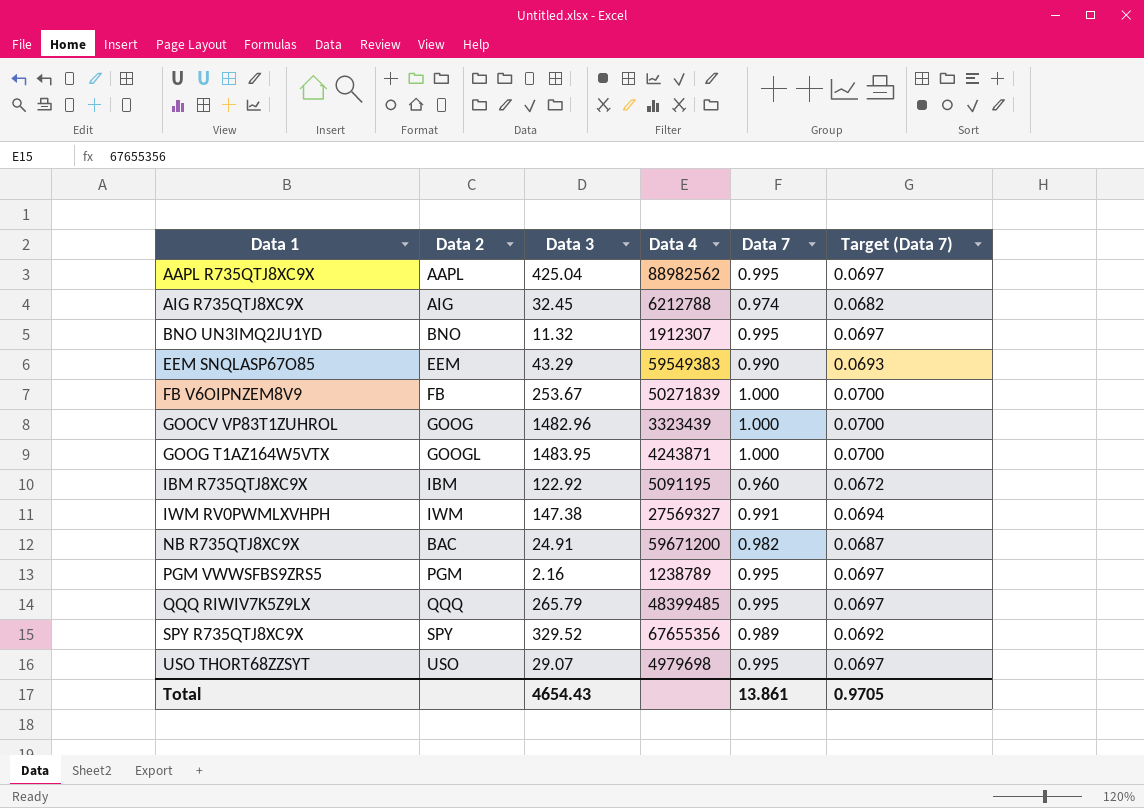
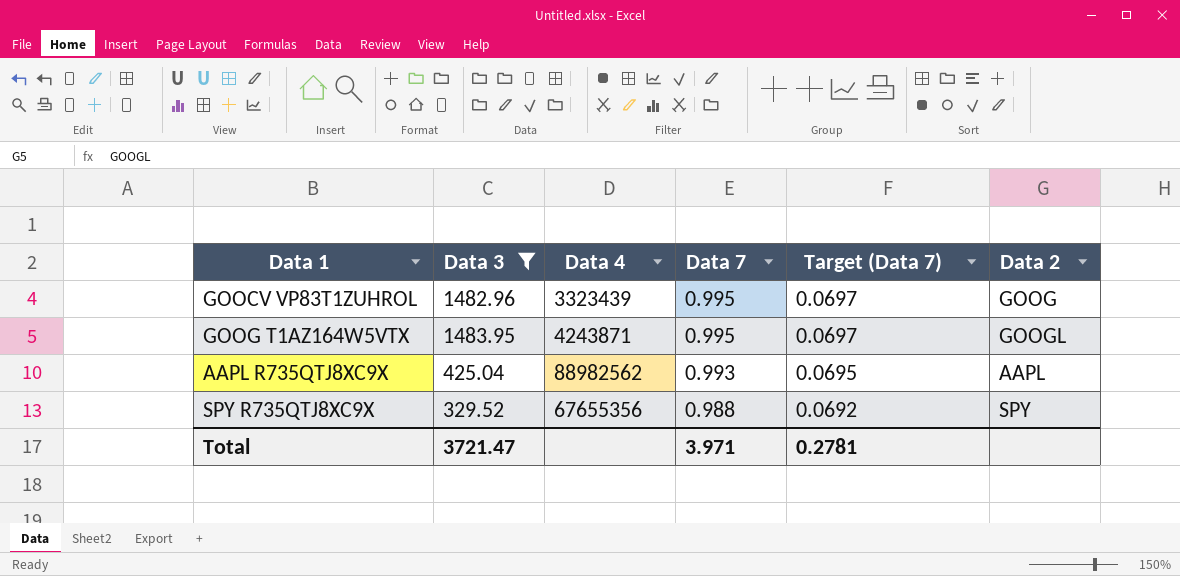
filter: none -> Data 3 >= 329.52
row order: Data 1 ascending -> Data 7 descending
column Data 2 | position: 2 -> 6
GOOCV VP83T1ZUHROL | Data 7: 1.000 -> 0.995
GOOCV VP83T1ZUHROL | Target (Data 7): 0.0700 -> 0.0697
GOOG T1AZ164W5VTX | Data 7: 1.000 -> 0.995
GOOG T1AZ164W5VTX | Target (Data 7): 0.0700 -> 0.0697
AAPL R735QTJ8XC9X | Data 7: 0.995 -> 0.993
AAPL R735QTJ8XC9X | Target (Data 7): 0.0697 -> 0.0695
SPY R735QTJ8XC9X | Data 7: 0.989 -> 0.988
Total | Data 3: 4654.43 -> 3721.47
Total | Data 7: 13.861 -> 3.971
Total | Target (Data 7): 0.9705 -> 0.2781

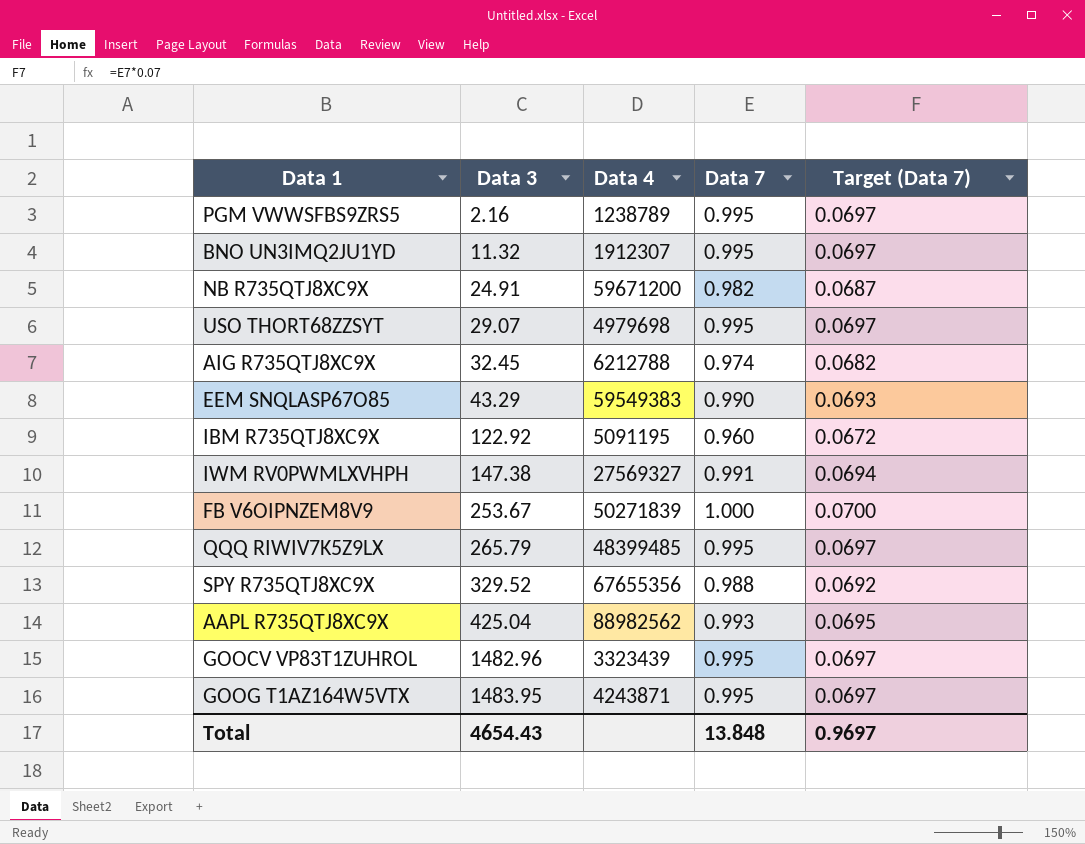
filter: Data 3 >= 329.52 -> none
row order: Data 7 descending -> Data 3 ascending
column Data 2 | position: 6 -> none
Total | Data 3: 3721.47 -> 4654.43
Total | Data 7: 3.971 -> 13.848
Total | Target (Data 7): 0.2781 -> 0.9697

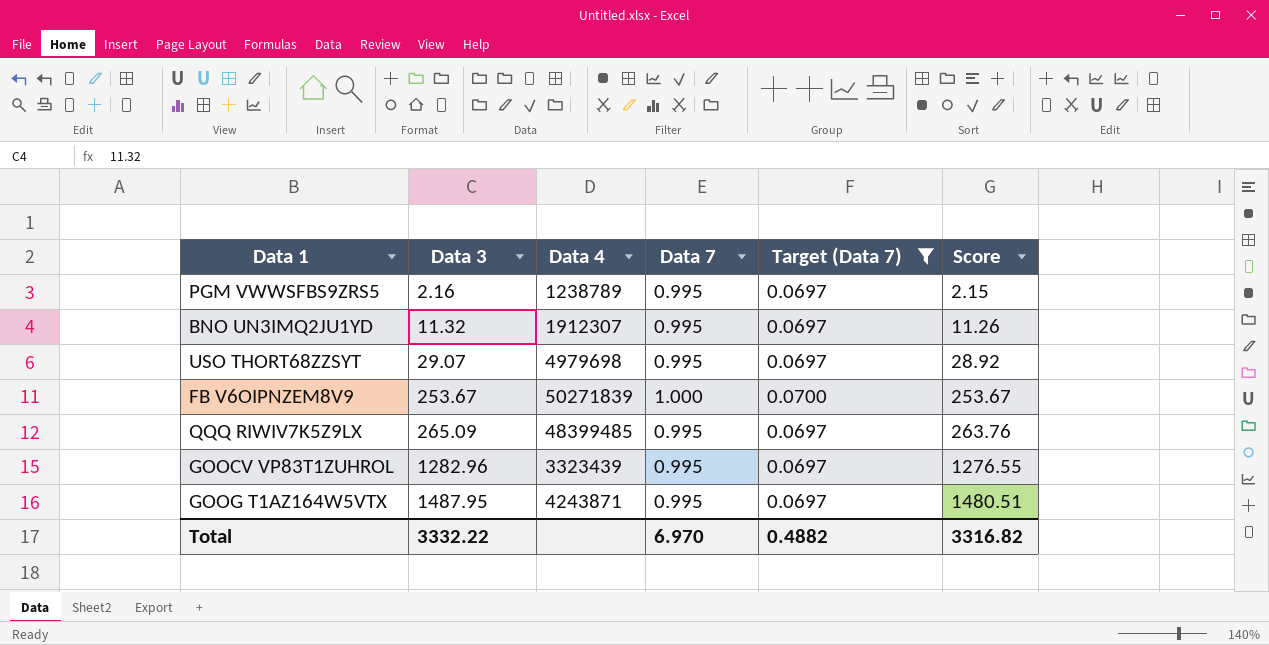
filter: none -> Target (Data 7) >= 0.0697
column Score | formula: none -> [Data 3] * [Data 7]
QQQ RIWIV7K5Z9LX | Data 3: 265.79 -> 265.09
GOOCV VP83T1ZUHROL | Data 3: 1482.96 -> 1282.96
GOOG T1AZ164W5VTX | Data 3: 1483.95 -> 1487.95
Total | Data 3: 4654.43 -> 3332.22
Total | Data 7: 13.848 -> 6.970
Total | Target (Data 7): 0.9697 -> 0.4882

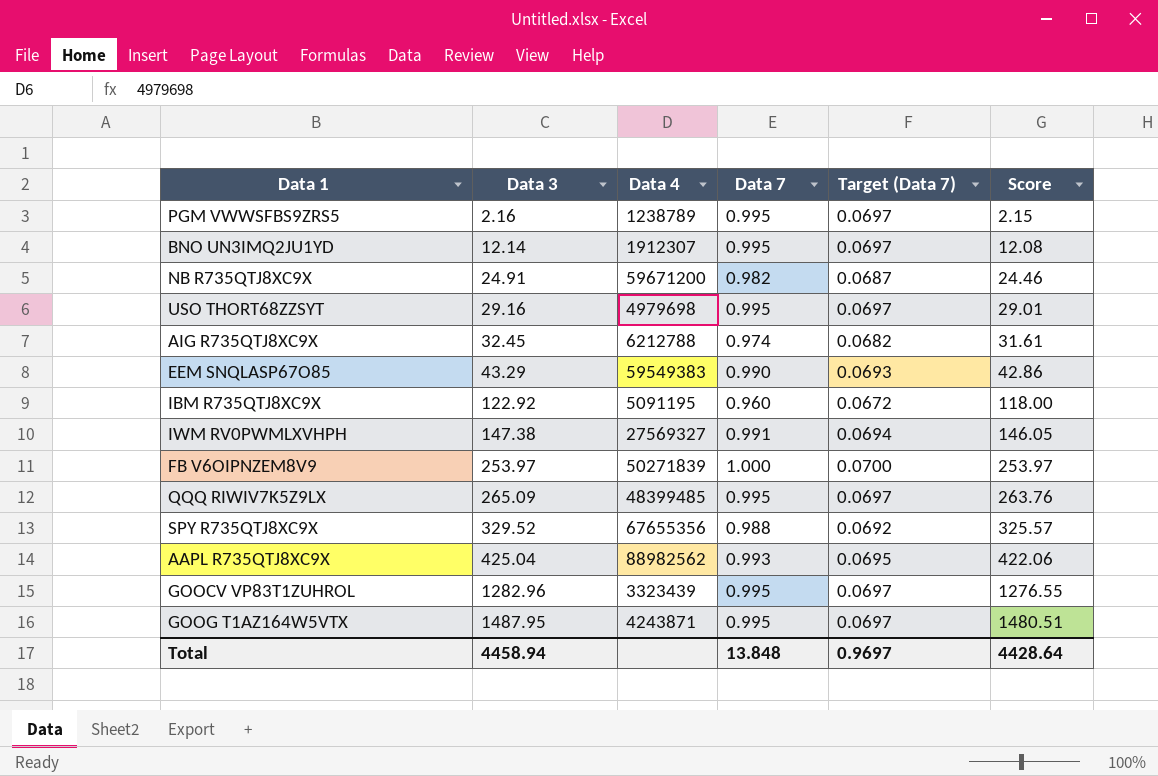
filter: Target (Data 7) >= 0.0697 -> none
BNO UN3IMQ2JU1YD | Data 3: 11.32 -> 12.14
BNO UN3IMQ2JU1YD | Score: 11.26 -> 12.08
USO THORT68ZZSYT | Data 3: 29.07 -> 29.16
USO THORT68ZZSYT | Score: 28.92 -> 29.01
FB V6OIPNZEM8V9 | Data 3: 253.67 -> 253.97
FB V6OIPNZEM8V9 | Score: 253.67 -> 253.97
Total | Data 3: 3332.22 -> 4458.94
Total | Data 7: 6.970 -> 13.848
Total | Target (Data 7): 0.4882 -> 0.9697
Total | Score: 3316.82 -> 4428.64

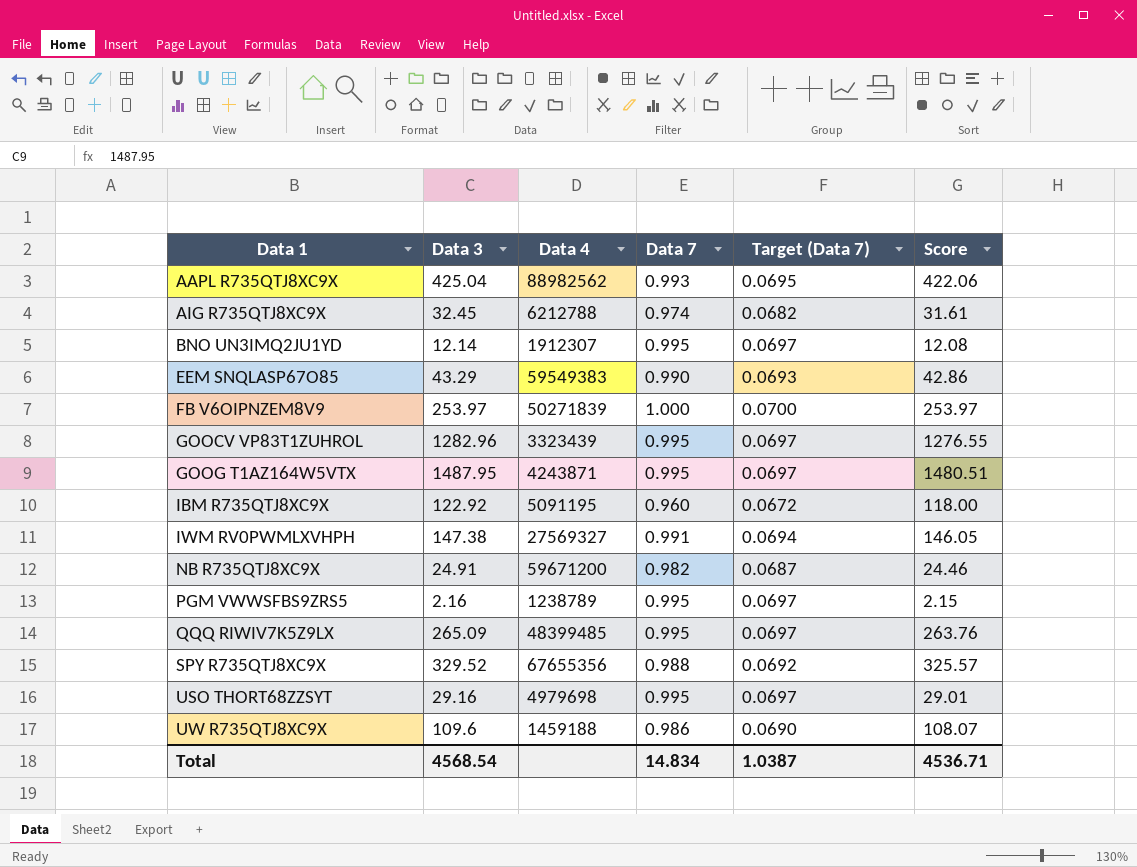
row order: Data 3 ascending -> Data 1 ascending
row UW R735QTJ8XC9X: none -> 109.6 | 1459188 | 0.986 | 0.0690 | 108.07
Total | Data 3: 4458.94 -> 4568.54
Total | Data 7: 13.848 -> 14.834
Total | Target (Data 7): 0.9697 -> 1.0387
Total | Score: 4428.64 -> 4536.71

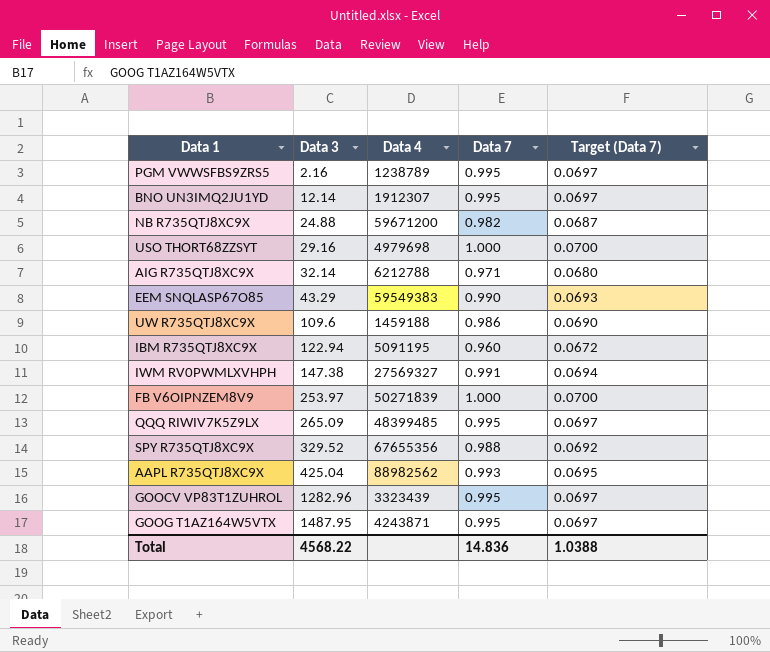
row order: Data 1 ascending -> Data 3 ascending
column Score | formula: [Data 3] * [Data 7] -> none
NB R735QTJ8XC9X | Data 3: 24.91 -> 24.88
USO THORT68ZZSYT | Data 7: 0.995 -> 1.000
USO THORT68ZZSYT | Target (Data 7): 0.0697 -> 0.0700
AIG R735QTJ8XC9X | Data 3: 32.45 -> 32.14
AIG R735QTJ8XC9X | Data 7: 0.974 -> 0.971
AIG R735QTJ8XC9X | Target (Data 7): 0.0682 -> 0.0680
IBM R735QTJ8XC9X | Data 3: 122.92 -> 122.94
Total | Data 3: 4568.54 -> 4568.22
Total | Data 7: 14.834 -> 14.836
Total | Target (Data 7): 1.0387 -> 1.0388

